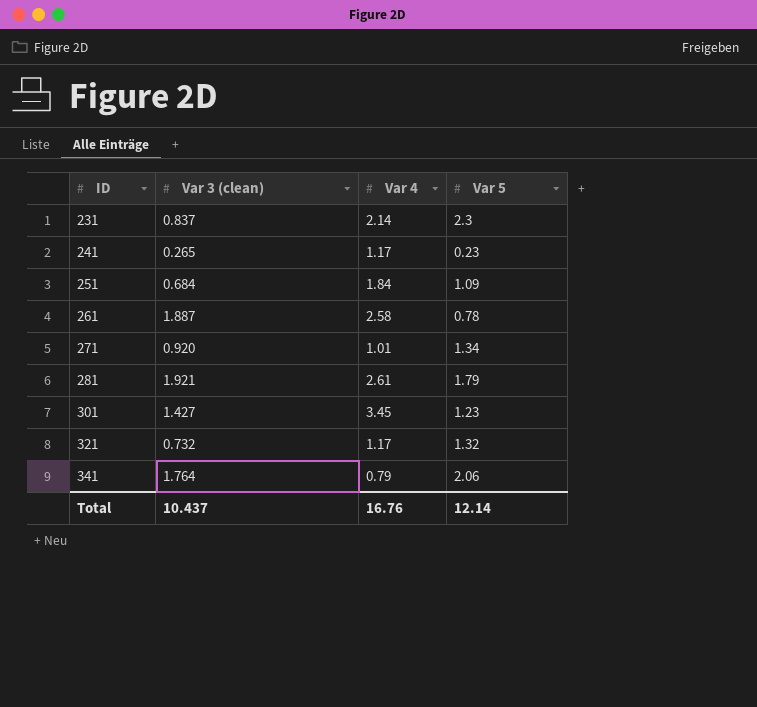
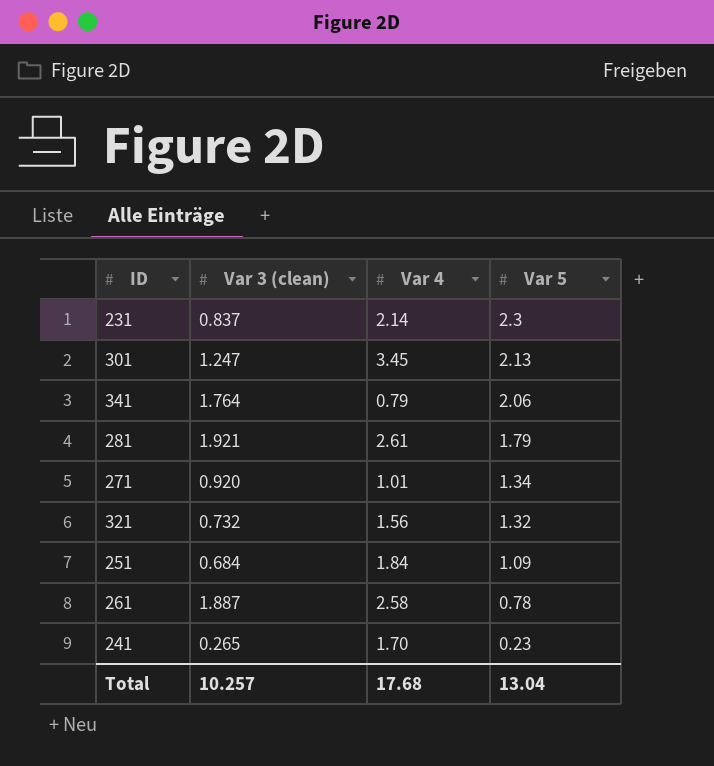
row order: ID ascending -> Var 5 descending
301 | Var 3 (clean): 1.427 -> 1.247
301 | Var 5: 1.23 -> 2.13
321 | Var 4: 1.17 -> 1.56
241 | Var 4: 1.17 -> 1.70
Total | Var 3 (clean): 10.437 -> 10.257
Total | Var 4: 16.76 -> 17.68
Total | Var 5: 12.14 -> 13.04

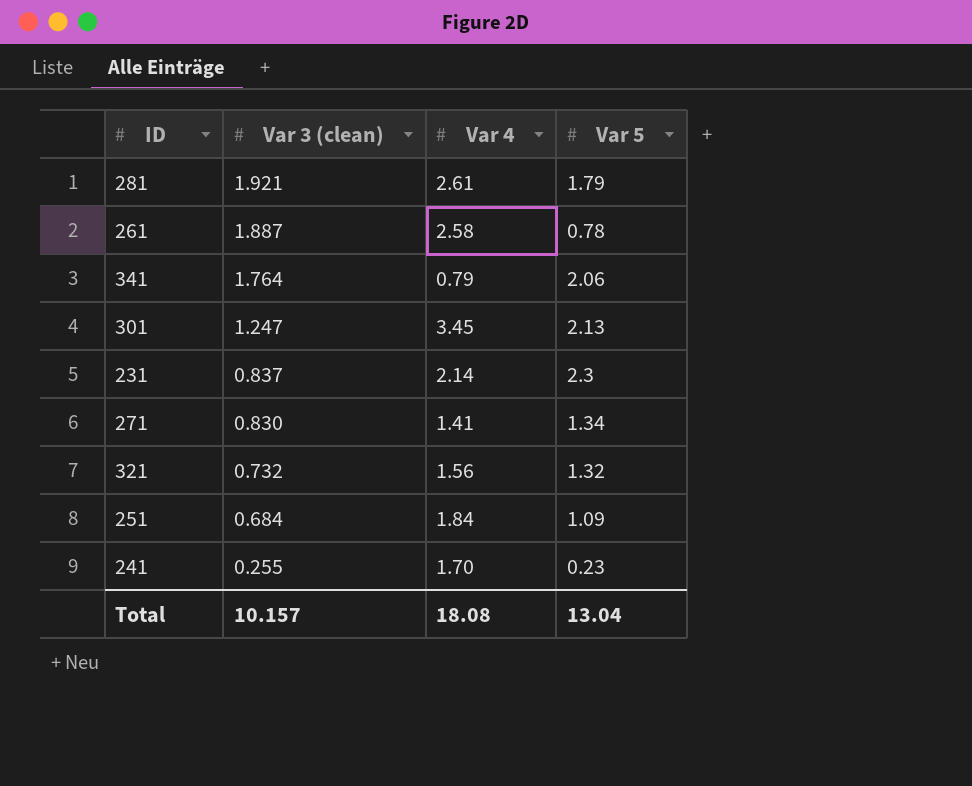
row order: Var 5 descending -> Var 3 (clean) descending
271 | Var 3 (clean): 0.920 -> 0.830
271 | Var 4: 1.01 -> 1.41
241 | Var 3 (clean): 0.265 -> 0.255
Total | Var 3 (clean): 10.257 -> 10.157
Total | Var 4: 17.68 -> 18.08

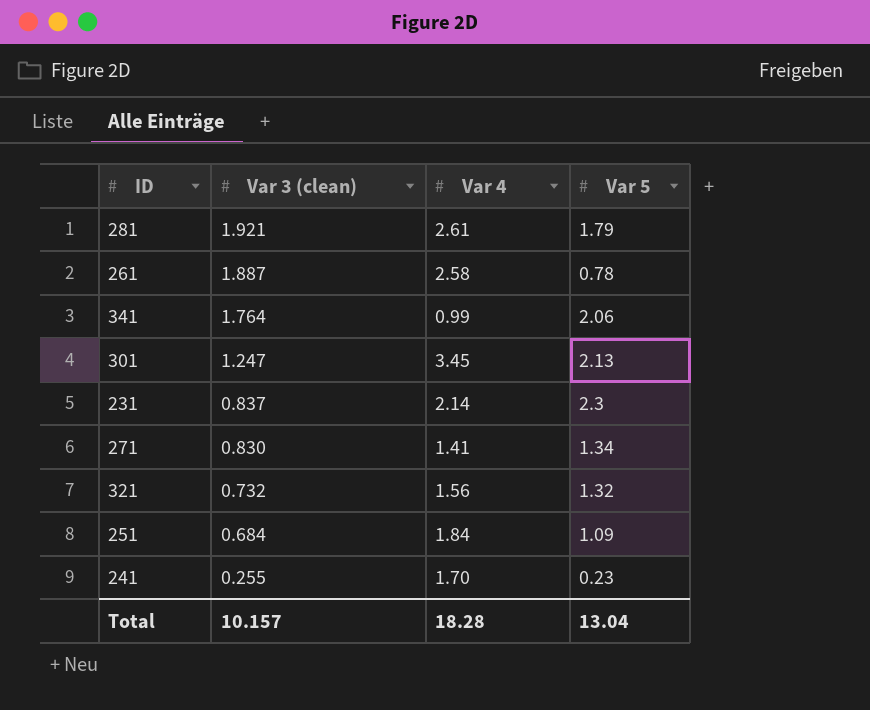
341 | Var 4: 0.79 -> 0.99
Total | Var 4: 18.08 -> 18.28

